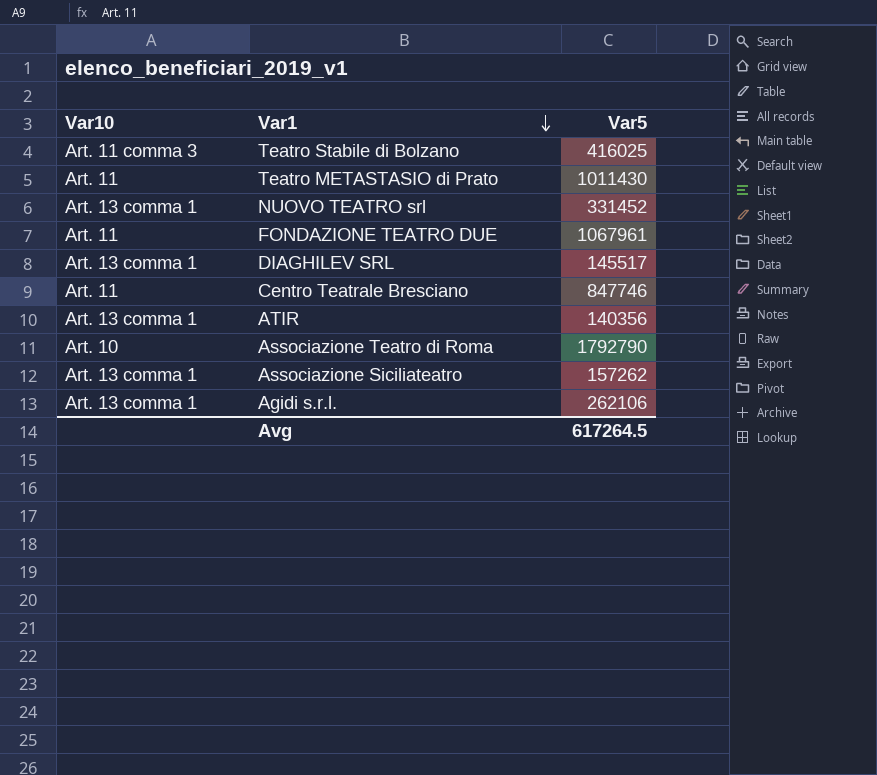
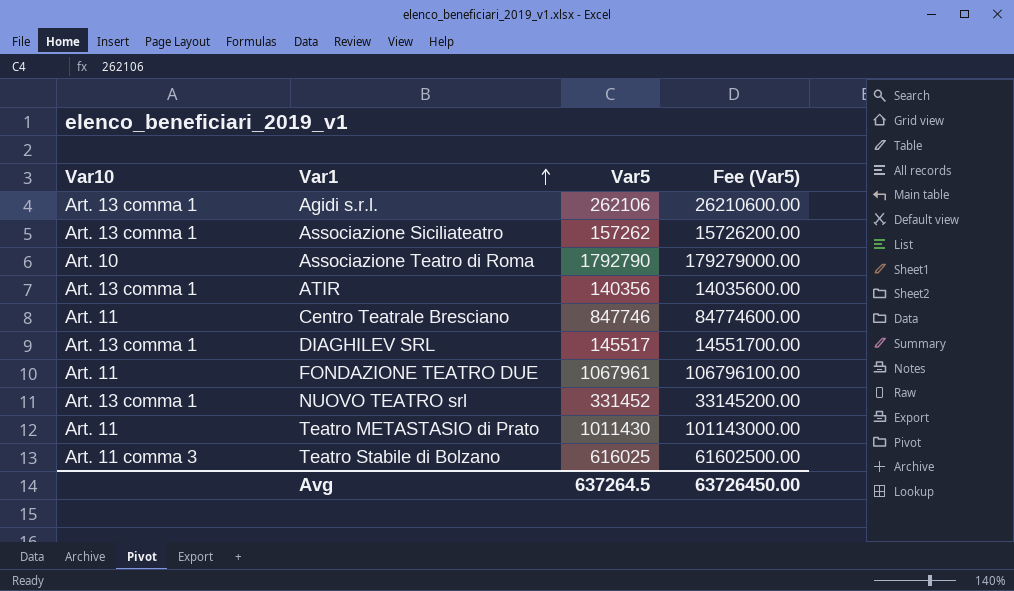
row order: Var1 descending -> Var1 ascending
column Fee (Var5) | formula: none -> [Var5] * 100
Teatro Stabile di Bolzano | Var5: 416025 -> 616025
Avg | Var5: 617264.5 -> 637264.5

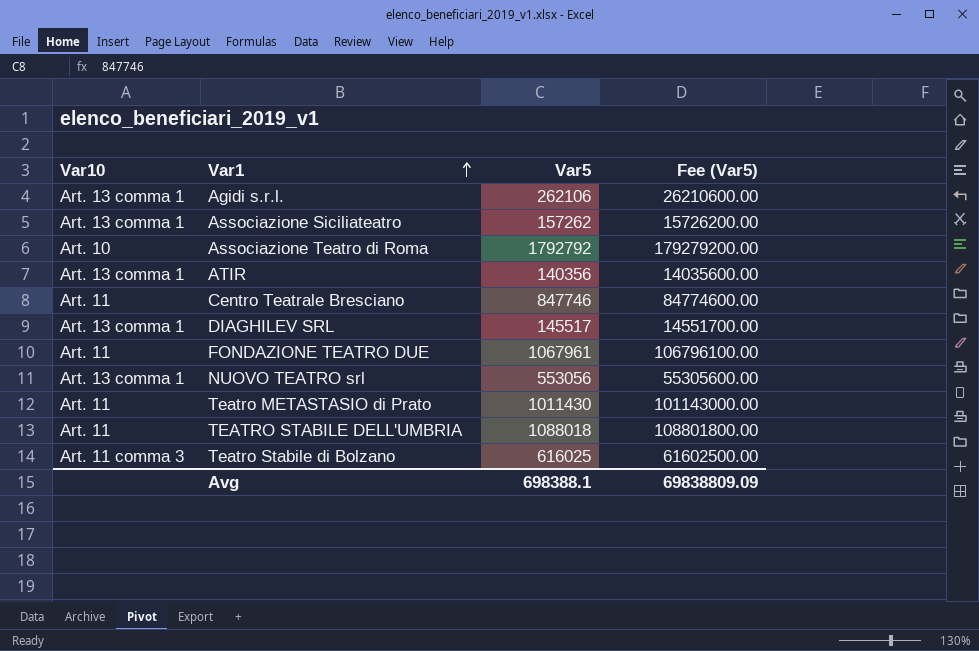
Associazione Teatro di Roma | Var5: 1792790 -> 1792792
Associazione Teatro di Roma | Fee (Var5): 179279000.00 -> 179279200.00
NUOVO TEATRO srl | Var5: 331452 -> 553056
NUOVO TEATRO srl | Fee (Var5): 33145200.00 -> 55305600.00
row TEATRO STABILE DELL'UMBRIA: none -> Art. 11 | 1088018 | 108801800.00
Avg | Var5: 637264.5 -> 698388.1
Avg | Fee (Var5): 63726450.00 -> 69838809.09

